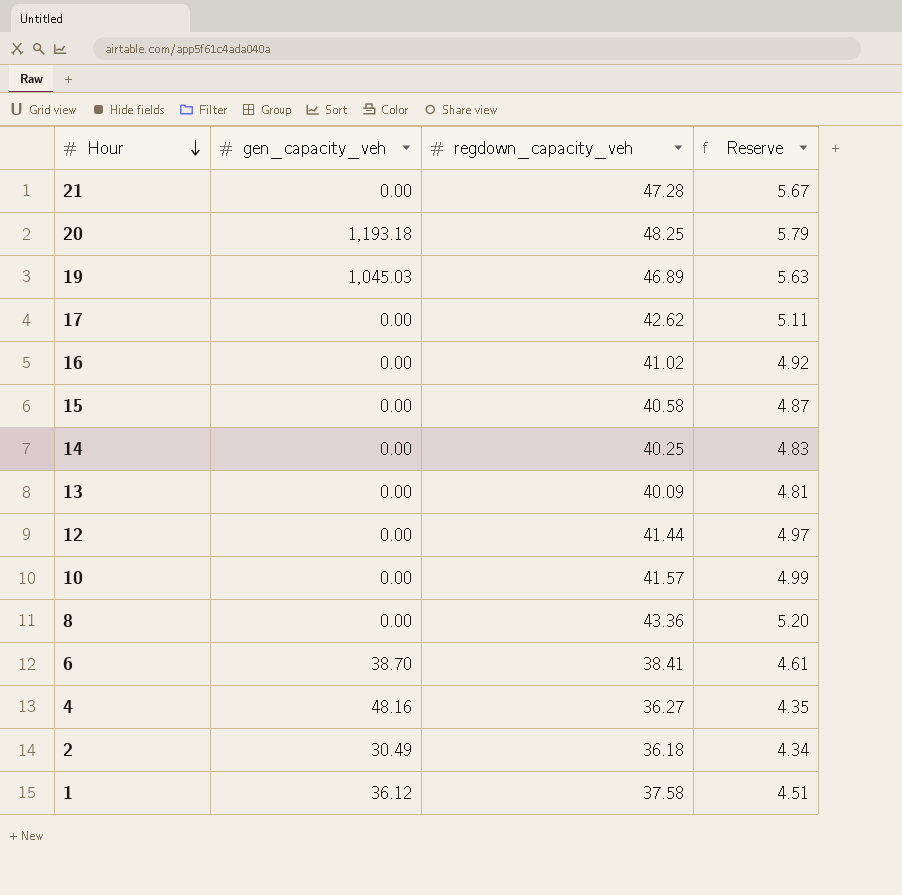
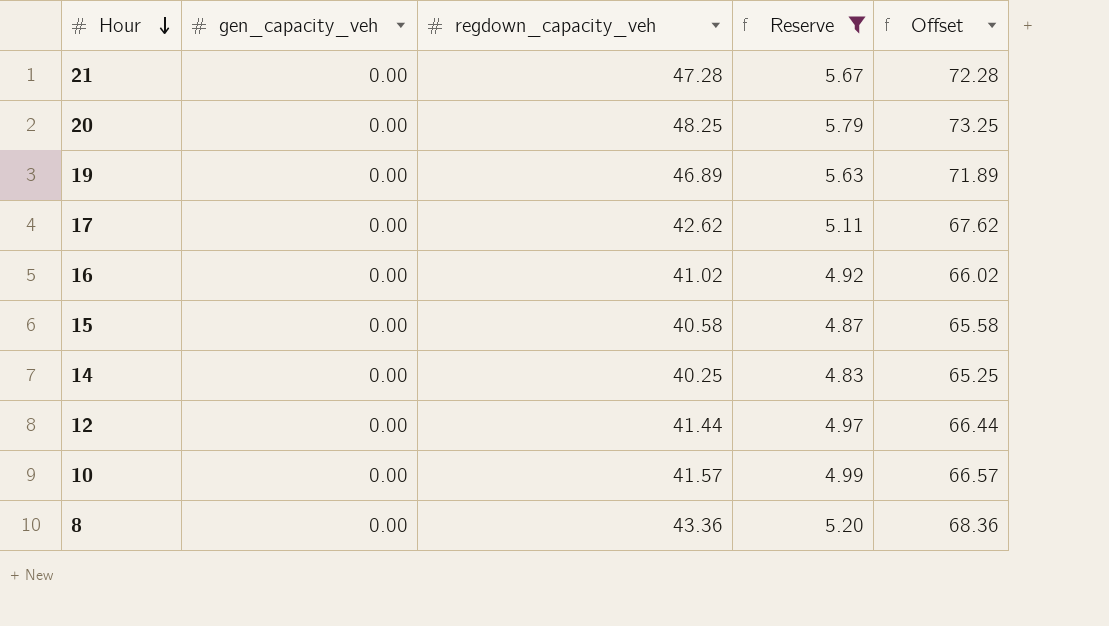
filter: none -> Reserve >= 4.83
column Offset | formula: none -> [regdown_capacity_veh] + 25
20 | gen_capacity_veh: 1,193.18 -> 0.00
19 | gen_capacity_veh: 1,045.03 -> 0.00

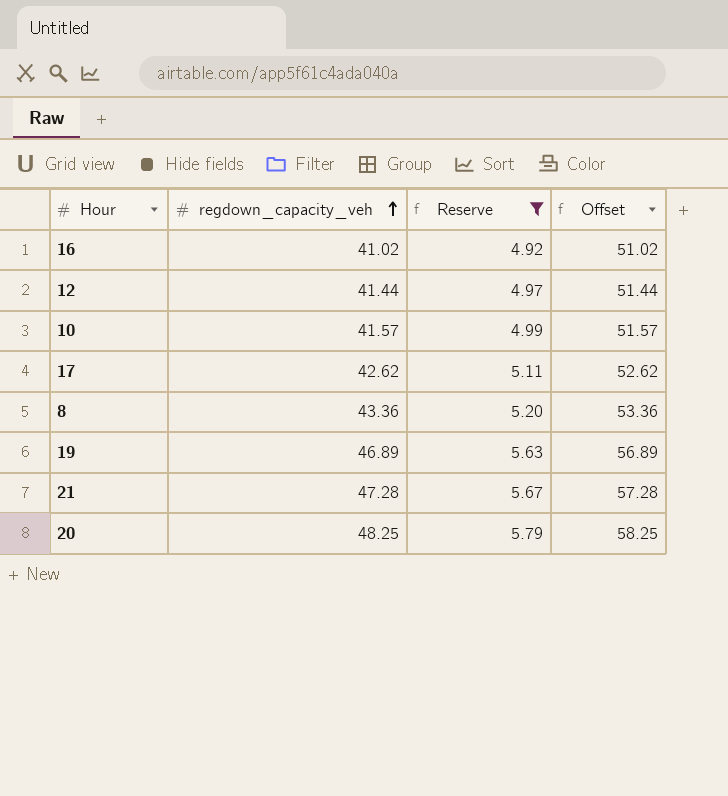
row order: Hour descending -> regdown_capacity_veh ascending
column gen_capacity_veh | position: 2 -> none
column Offset | formula: [regdown_capacity_veh] + 25 -> [regdown_capacity_veh] + 10
row 15: 0.00 | 40.58 | 4.87 | 65.58 -> none
row 14: 0.00 | 40.25 | 4.83 | 65.25 -> none

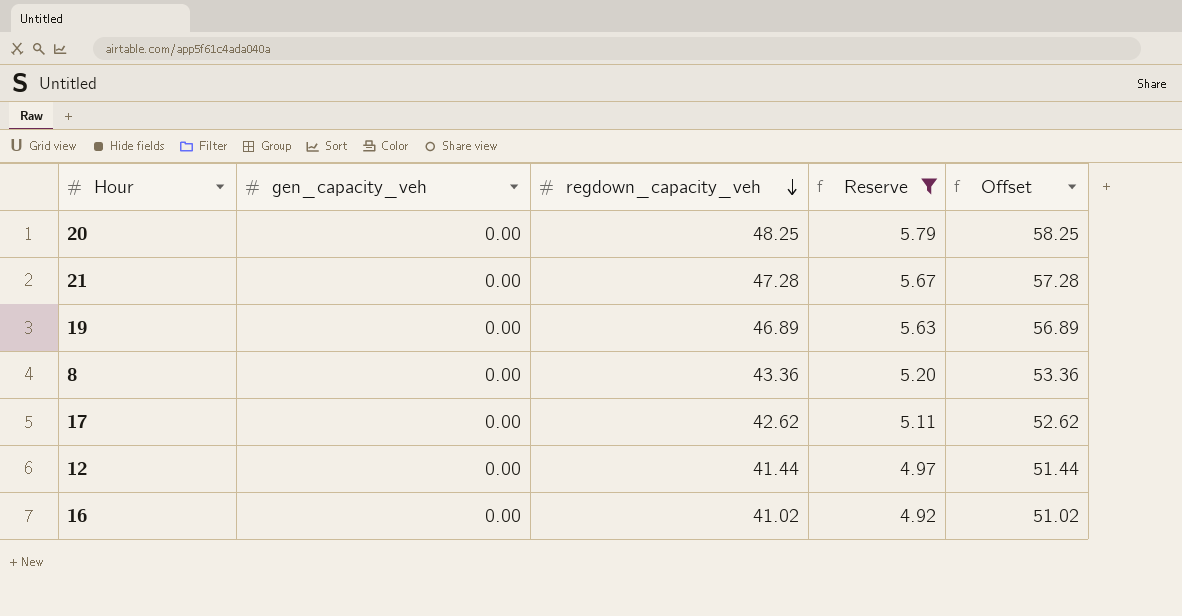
row order: regdown_capacity_veh ascending -> regdown_capacity_veh descending
column gen_capacity_veh | position: none -> 2
row 10: 41.57 | 4.99 | 51.57 -> none

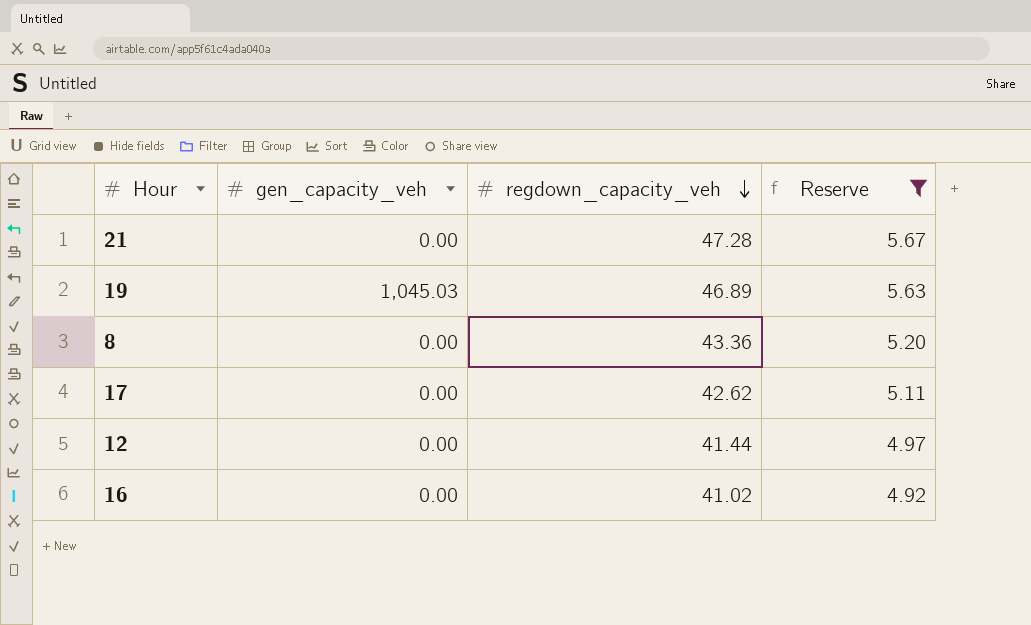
column Offset | formula: [regdown_capacity_veh] + 10 -> none
row 20: 0.00 | 48.25 | 5.79 | 58.25 -> none
19 | gen_capacity_veh: 0.00 -> 1,045.03

